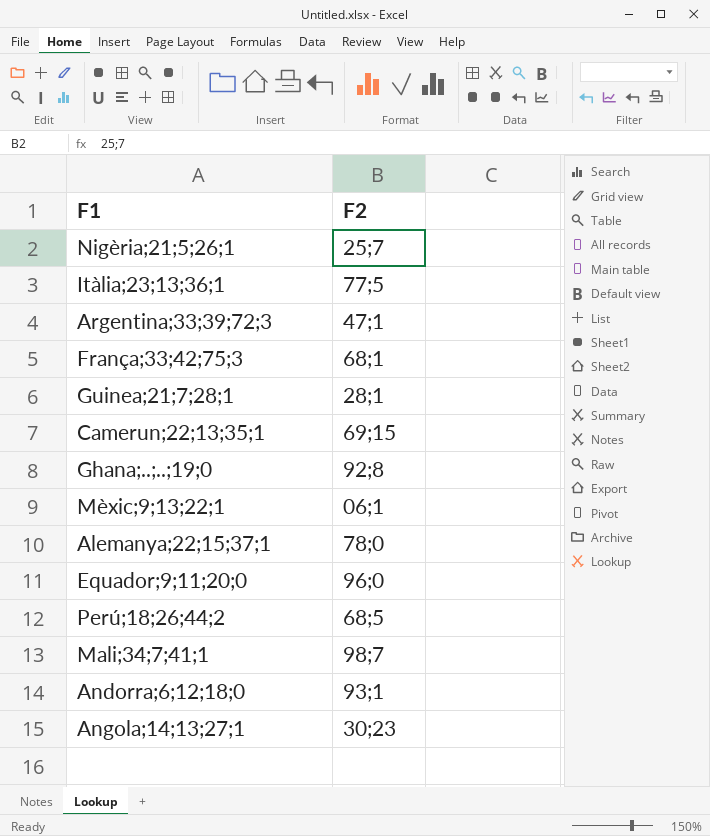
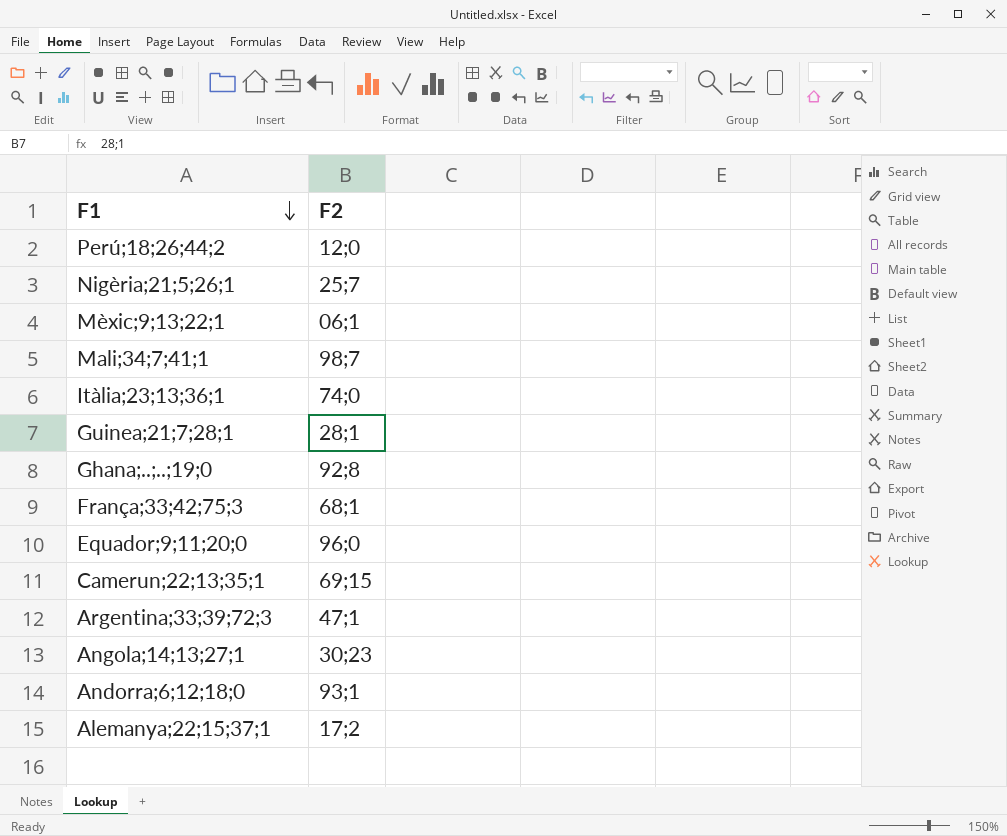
row order: none -> F1 descending
Perú;18;26;44;2 | F2: 68;5 -> 12;0
Itàlia;23;13;36;1 | F2: 77;5 -> 74;0
Alemanya;22;15;37;1 | F2: 78;0 -> 17;2

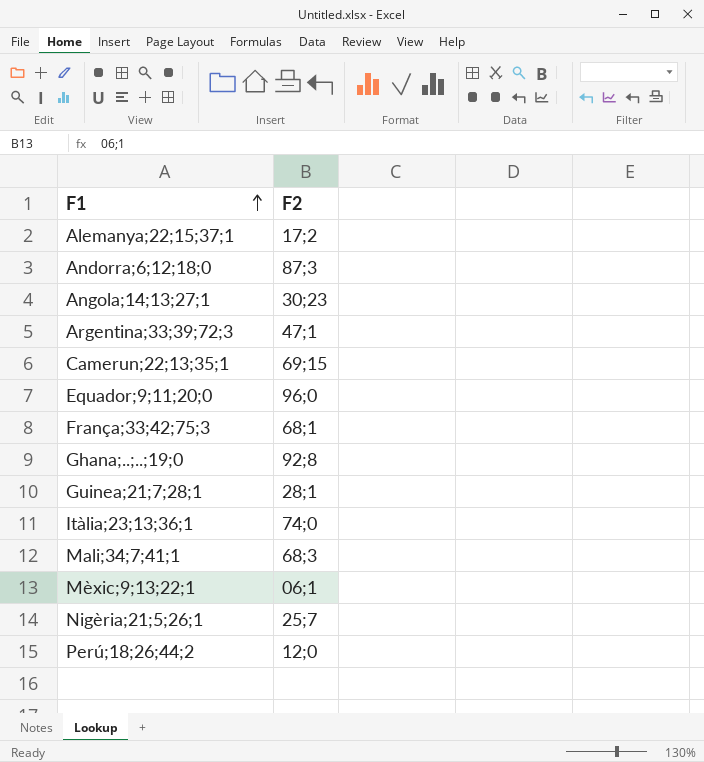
row order: F1 descending -> F1 ascending
Andorra;6;12;18;0 | F2: 93;1 -> 87;3
Mali;34;7;41;1 | F2: 98;7 -> 68;3

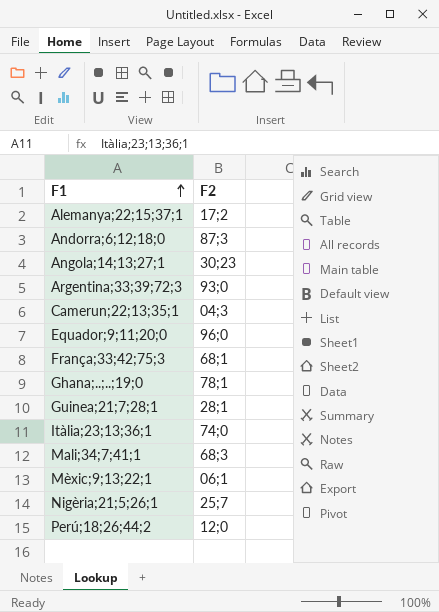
Argentina;33;39;72;3 | F2: 47;1 -> 93;0
Camerun;22;13;35;1 | F2: 69;15 -> 04;3
Ghana;..;..;19;0 | F2: 92;8 -> 78;1

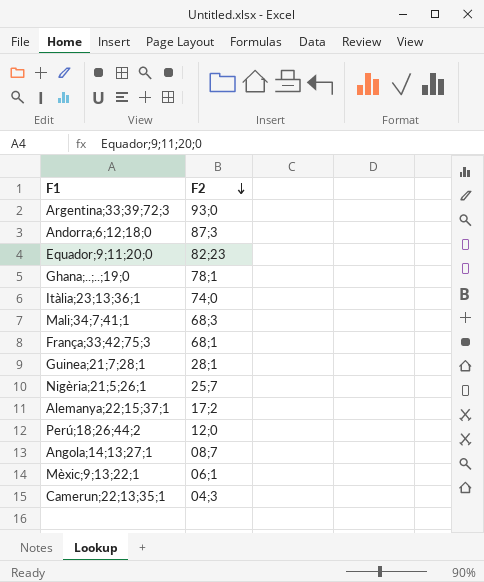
row order: F1 ascending -> F2 descending
Equador;9;11;20;0 | F2: 96;0 -> 82;23
Angola;14;13;27;1 | F2: 30;23 -> 08;7

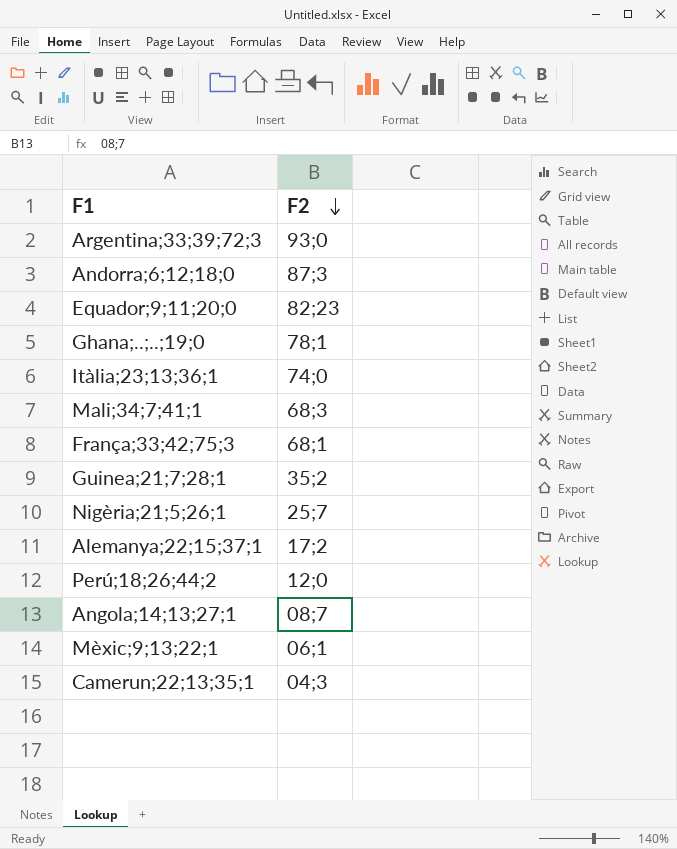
Guinea;21;7;28;1 | F2: 28;1 -> 35;2

